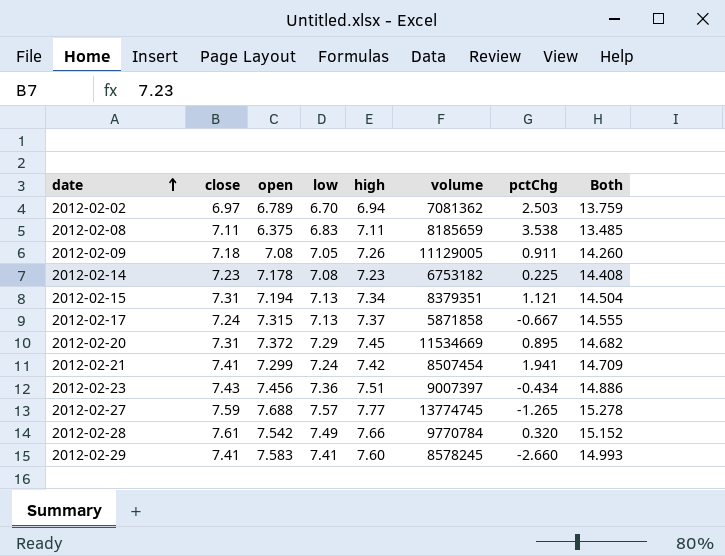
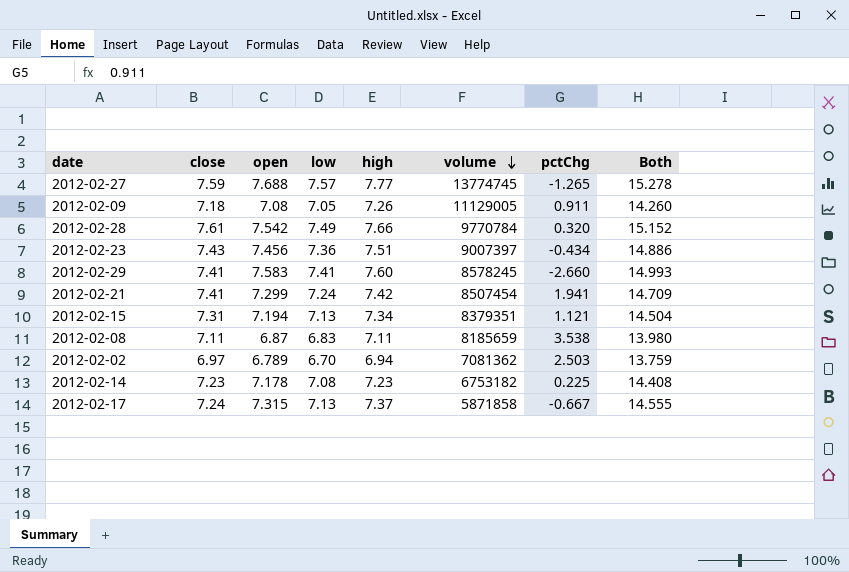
row order: date ascending -> volume descending
row 2012-02-20: 7.31 | 7.372 | 7.29 | 7.45 | 11534669 | 0.895 | 14.682 -> none
2012-02-08 | open: 6.375 -> 6.87
2012-02-08 | Both: 13.485 -> 13.980

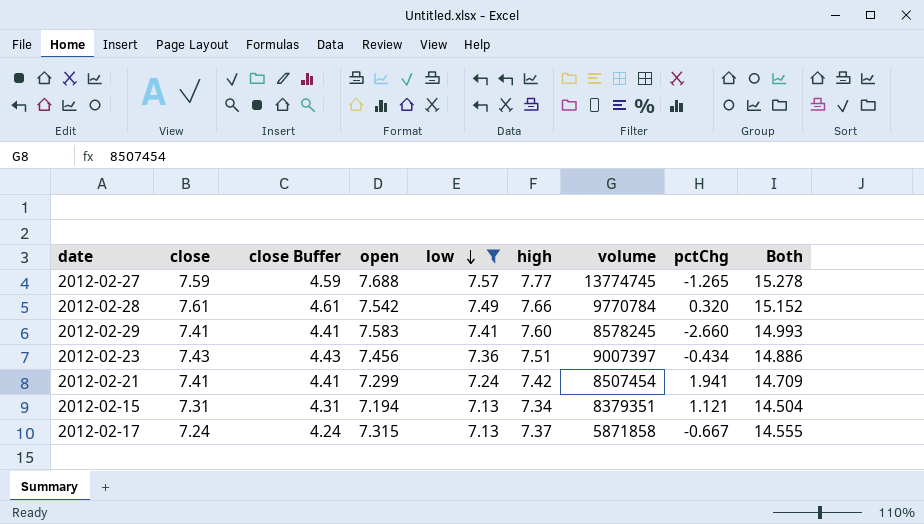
filter: none -> low >= 7.13
row order: volume descending -> low descending
column close Buffer | formula: none -> [close] - 3

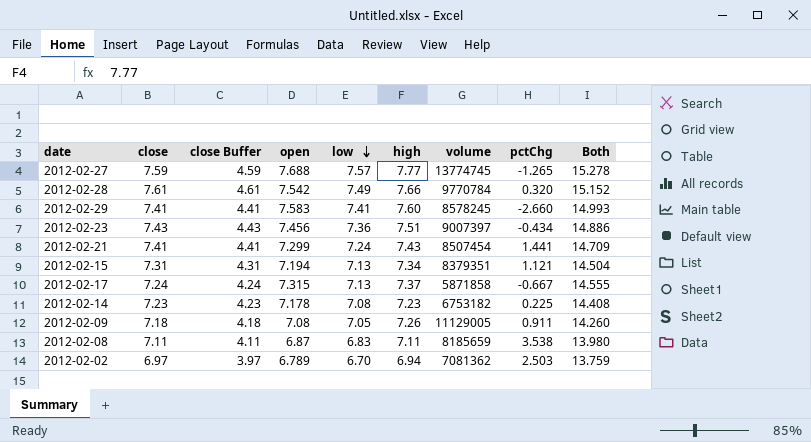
filter: low >= 7.13 -> none
2012-02-21 | high: 7.42 -> 7.43
2012-02-21 | pctChg: 1.941 -> 1.441

